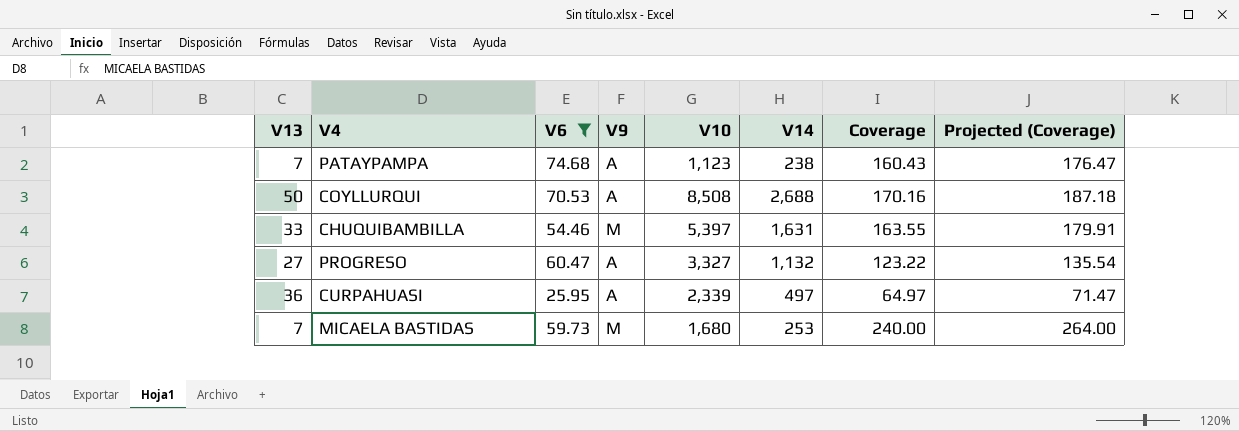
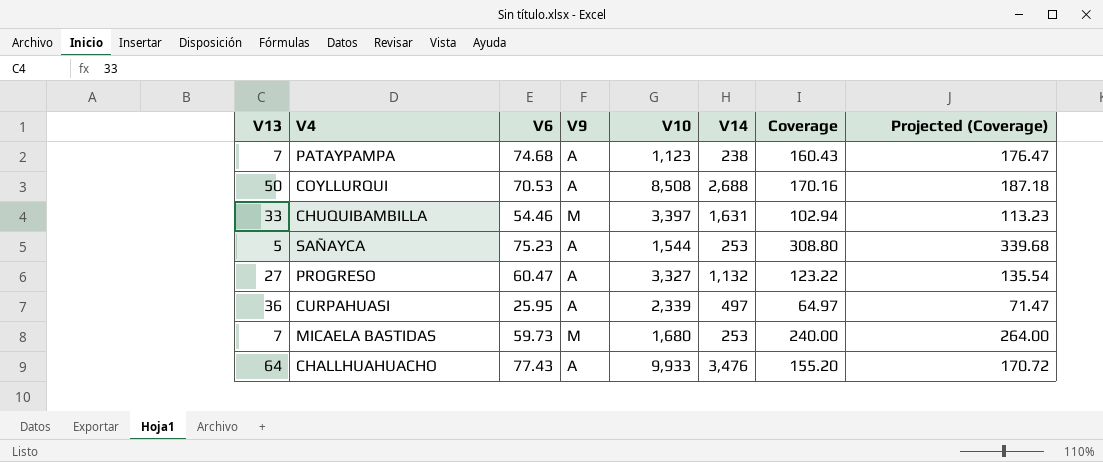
filter: V6 <= 74.68 -> none
CHUQUIBAMBILLA | V10: 5,397 -> 3,397
CHUQUIBAMBILLA | Coverage: 163.55 -> 102.94
CHUQUIBAMBILLA | Projected (Coverage): 179.91 -> 113.23

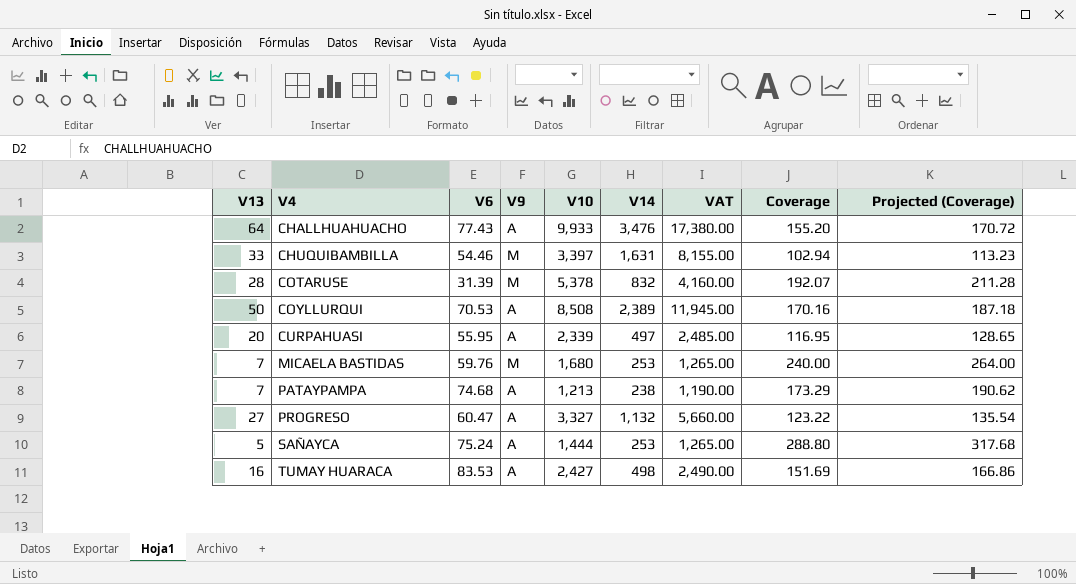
row order: none -> V4 ascending
column VAT | formula: none -> [V14] * 5
row COTARUSE: none -> 28 | 31.39 | M | 5,378 | 832 | 4,160.00 | 192.07 | 211.28
COYLLURQUI | V14: 2,688 -> 2,389
CURPAHUASI | V13: 36 -> 20
CURPAHUASI | V6: 25.95 -> 55.95
CURPAHUASI | Coverage: 64.97 -> 116.95
CURPAHUASI | Projected (Coverage): 71.47 -> 128.65
MICAELA BASTIDAS | V6: 59.73 -> 59.76
PATAYPAMPA | V10: 1,123 -> 1,213
PATAYPAMPA | Coverage: 160.43 -> 173.29
PATAYPAMPA | Projected (Coverage): 176.47 -> 190.62
SAÑAYCA | V6: 75.23 -> 75.24
SAÑAYCA | V10: 1,544 -> 1,444
SAÑAYCA | Coverage: 308.80 -> 288.80
SAÑAYCA | Projected (Coverage): 339.68 -> 317.68
row TUMAY HUARACA: none -> 16 | 83.53 | A | 2,427 | 498 | 2,490.00 | 151.69 | 166.86

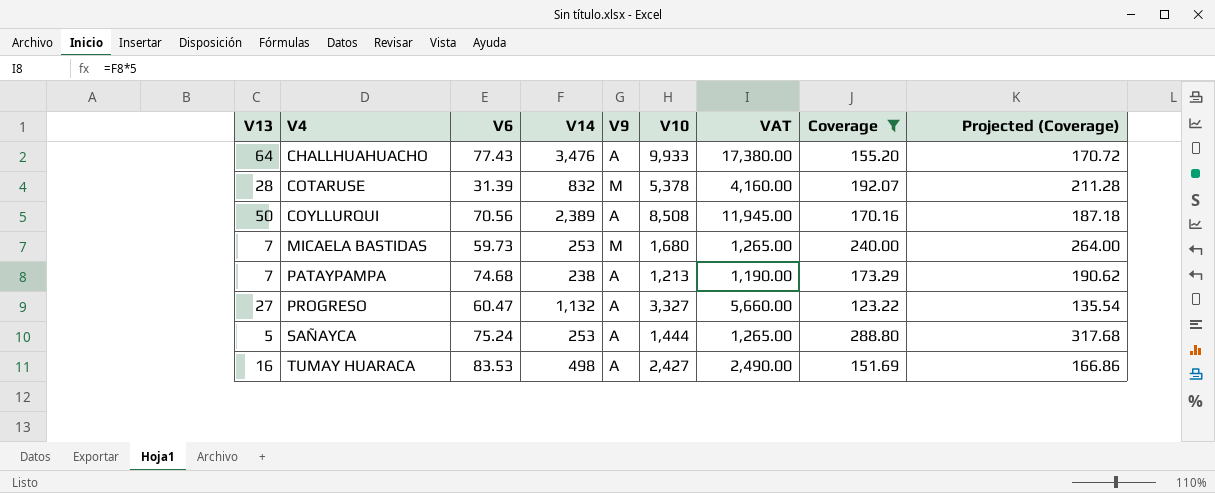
filter: none -> Coverage >= 123.22
column V14 | position: 6 -> 4
COYLLURQUI | V6: 70.53 -> 70.56
MICAELA BASTIDAS | V6: 59.76 -> 59.73

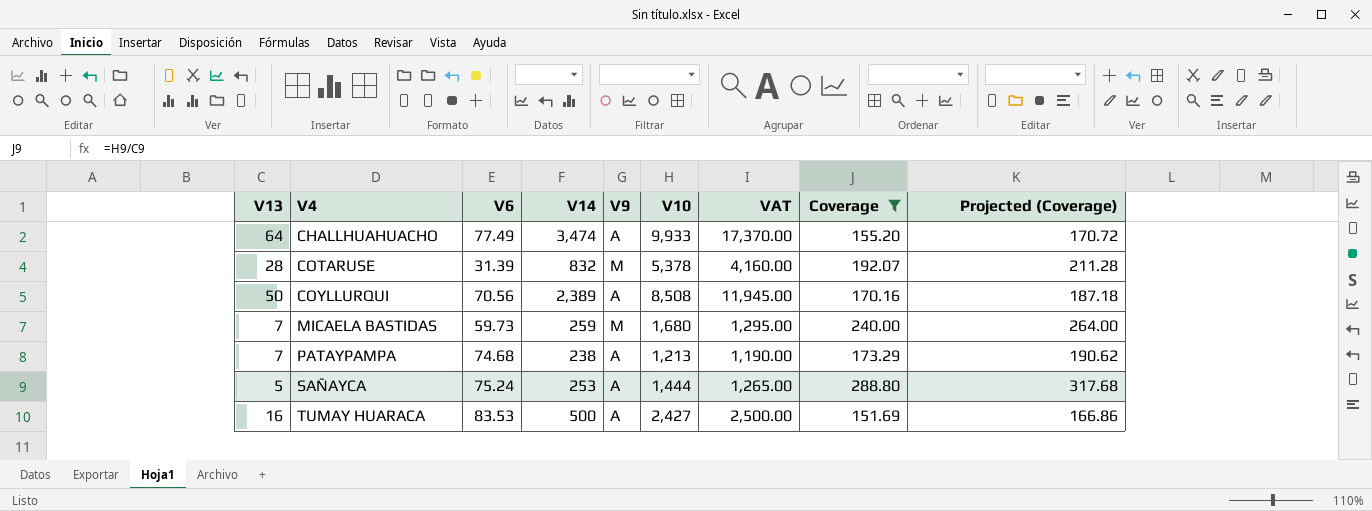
row PROGRESO: 27 | 60.47 | 1,132 | A | 3,327 | 5,660.00 | 123.22 | 135.54 -> none
CHALLHUAHUACHO | V6: 77.43 -> 77.49
CHALLHUAHUACHO | V14: 3,476 -> 3,474
CHALLHUAHUACHO | VAT: 17,380.00 -> 17,370.00
MICAELA BASTIDAS | V14: 253 -> 259
MICAELA BASTIDAS | VAT: 1,265.00 -> 1,295.00
TUMAY HUARACA | V14: 498 -> 500
TUMAY HUARACA | VAT: 2,490.00 -> 2,500.00

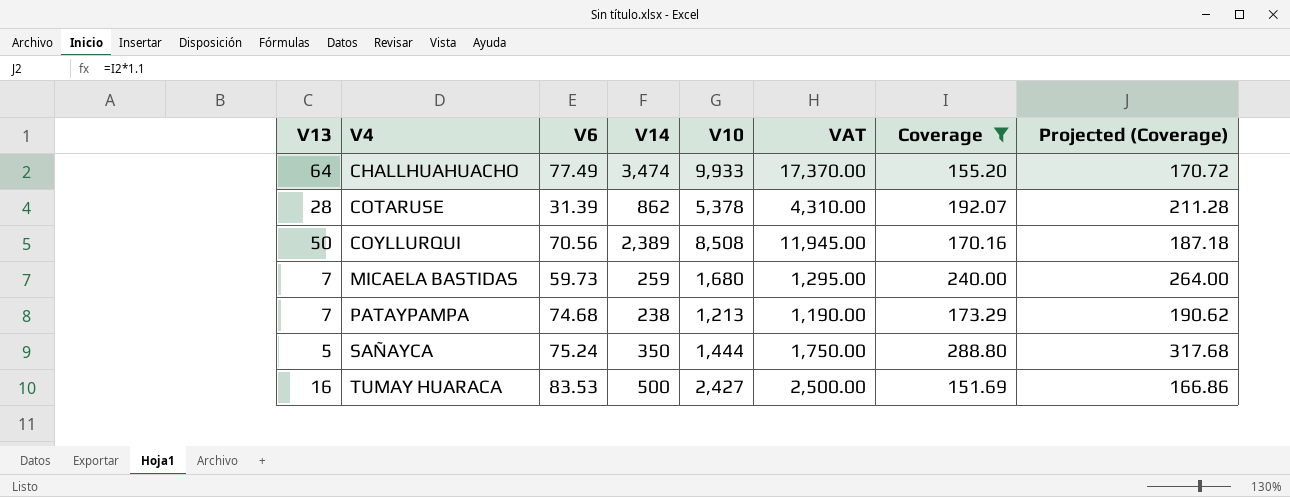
column V9 | position: 5 -> none
COTARUSE | V14: 832 -> 862
COTARUSE | VAT: 4,160.00 -> 4,310.00
SAÑAYCA | V14: 253 -> 350
SAÑAYCA | VAT: 1,265.00 -> 1,750.00

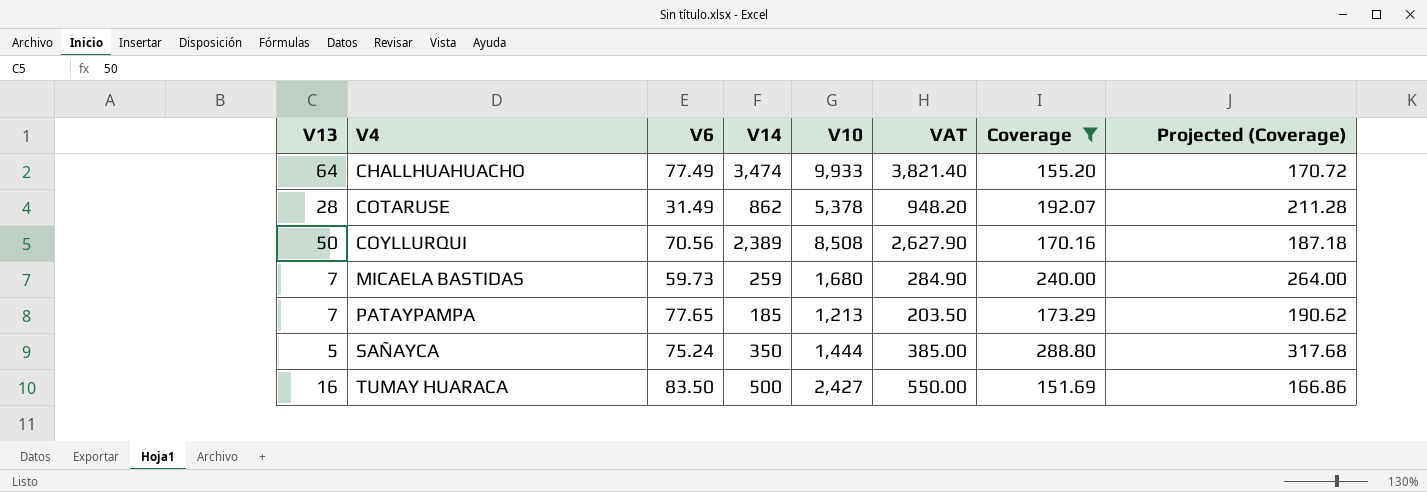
column VAT | formula: [V14] * 5 -> [V14] * 1.1
COTARUSE | V6: 31.39 -> 31.49
PATAYPAMPA | V6: 74.68 -> 77.65
PATAYPAMPA | V14: 238 -> 185
TUMAY HUARACA | V6: 83.53 -> 83.50

